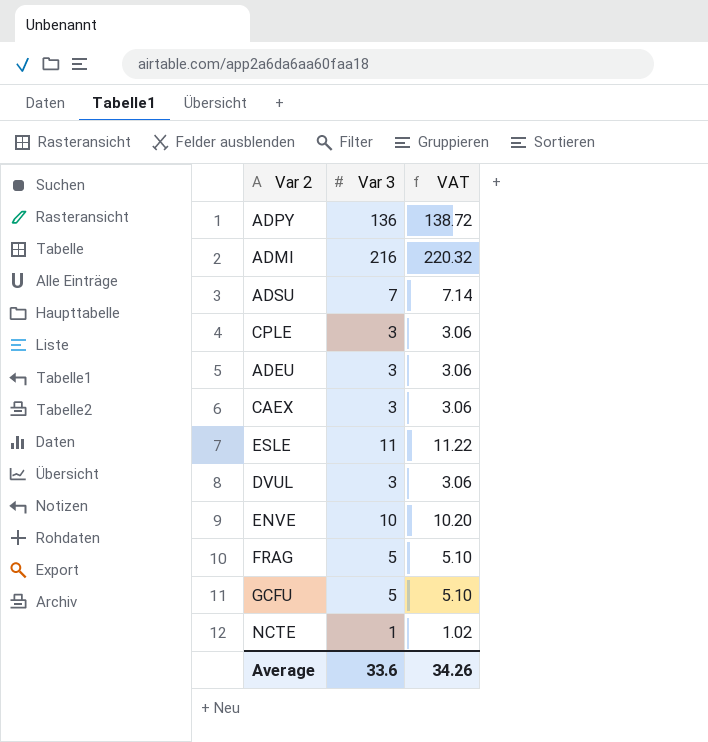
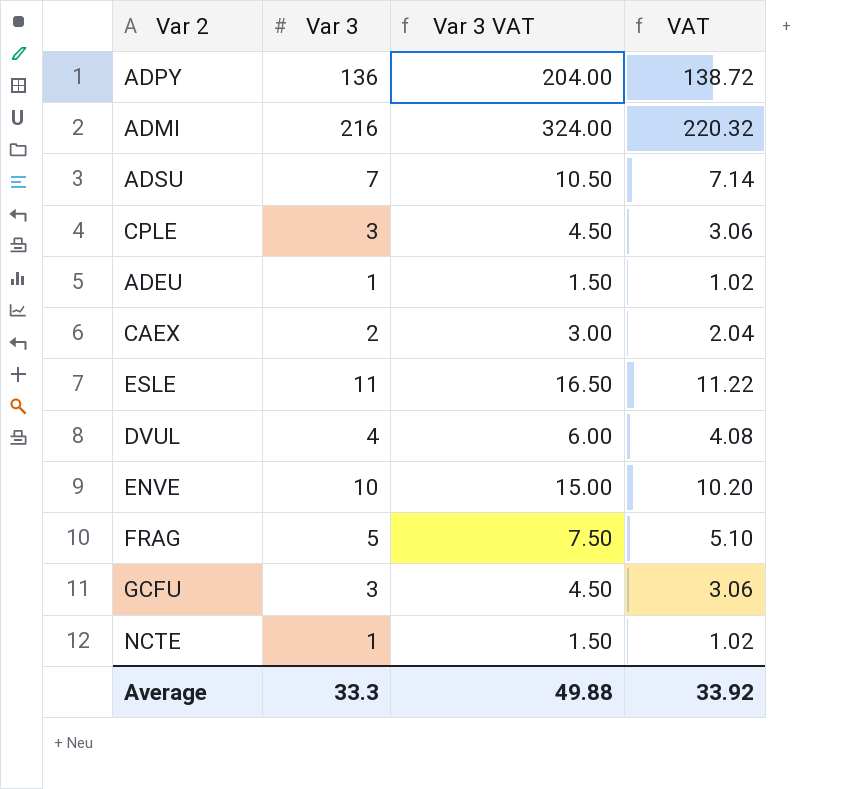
column Var 3 VAT | formula: none -> [Var 3] * 1.5
ADEU | Var 3: 3 -> 1
ADEU | VAT: 3.06 -> 1.02
CAEX | Var 3: 3 -> 2
CAEX | VAT: 3.06 -> 2.04
DVUL | Var 3: 3 -> 4
DVUL | VAT: 3.06 -> 4.08
GCFU | Var 3: 5 -> 3
GCFU | VAT: 5.10 -> 3.06
Average | Var 3: 33.6 -> 33.3
Average | VAT: 34.26 -> 33.92

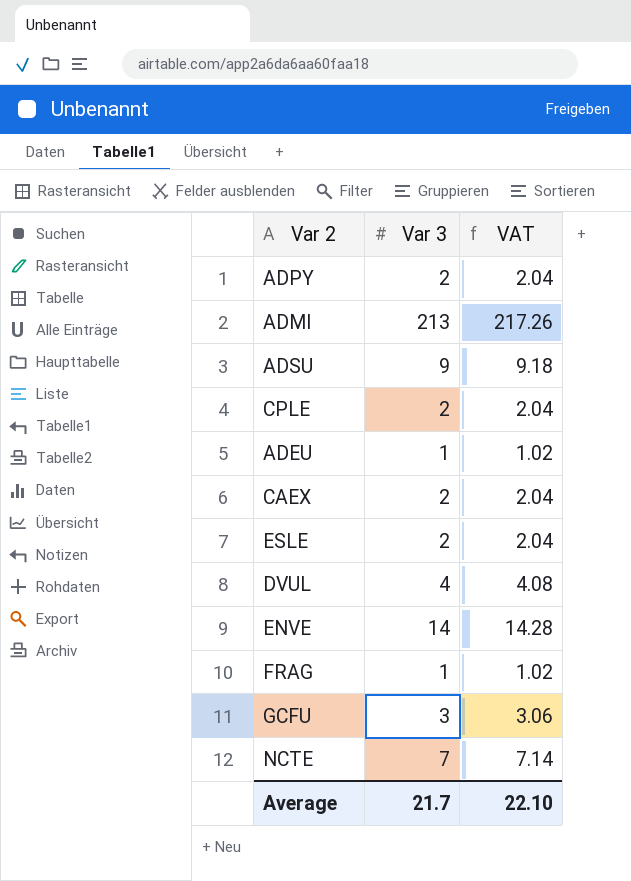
column Var 3 VAT | formula: [Var 3] * 1.5 -> none
ADPY | Var 3: 136 -> 2
ADPY | VAT: 138.72 -> 2.04
ADMI | Var 3: 216 -> 213
ADMI | VAT: 220.32 -> 217.26
ADSU | Var 3: 7 -> 9
ADSU | VAT: 7.14 -> 9.18
CPLE | Var 3: 3 -> 2
CPLE | VAT: 3.06 -> 2.04
ESLE | Var 3: 11 -> 2
ESLE | VAT: 11.22 -> 2.04
ENVE | Var 3: 10 -> 14
ENVE | VAT: 10.20 -> 14.28
FRAG | Var 3: 5 -> 1
FRAG | VAT: 5.10 -> 1.02
NCTE | Var 3: 1 -> 7
NCTE | VAT: 1.02 -> 7.14
Average | Var 3: 33.3 -> 21.7
Average | VAT: 33.92 -> 22.10

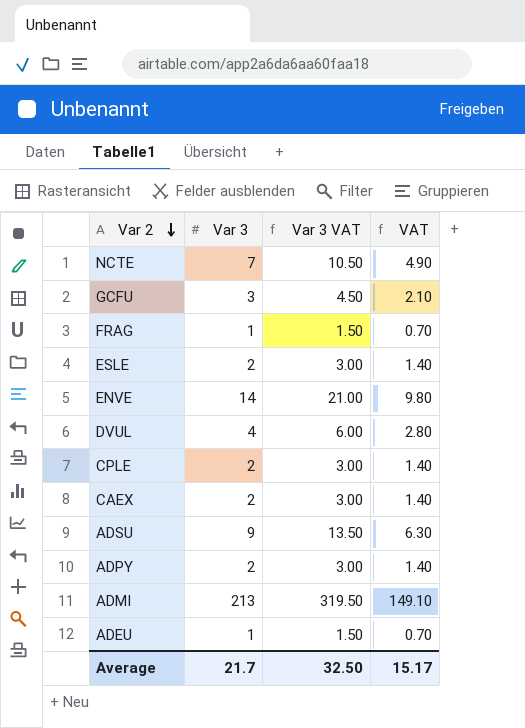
row order: none -> Var 2 descending
column Var 3 VAT | formula: none -> [Var 3] * 1.5
column VAT | formula: [Var 3] * 1.02 -> [Var 3] * 0.7
Average | VAT: 22.10 -> 15.17

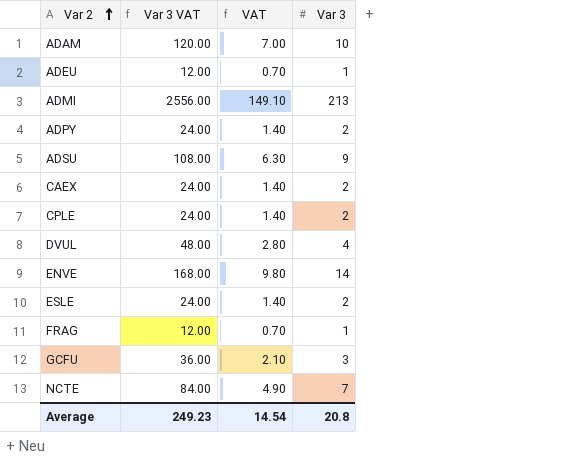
row order: Var 2 descending -> Var 2 ascending
column Var 3 VAT | formula: [Var 3] * 1.5 -> [Var 3] * 12
column Var 3 | position: 2 -> 4
row ADAM: none -> 120.00 | 7.00 | 10
Average | Var 3 VAT: 32.50 -> 249.23
Average | VAT: 15.17 -> 14.54
Average | Var 3: 21.7 -> 20.8

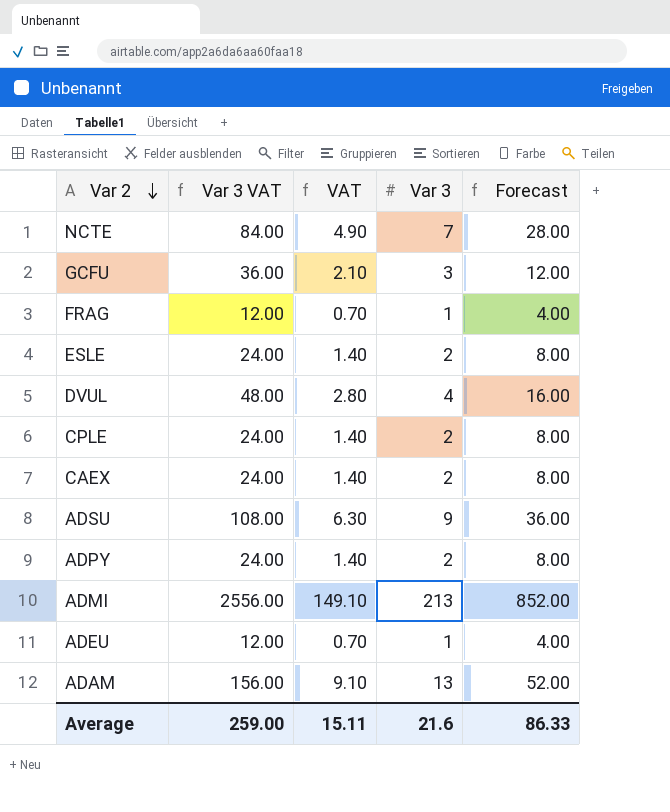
row order: Var 2 ascending -> Var 2 descending
column Forecast | formula: none -> [Var 3] * 4
row ENVE: 168.00 | 9.80 | 14 -> none
ADAM | Var 3 VAT: 120.00 -> 156.00
ADAM | VAT: 7.00 -> 9.10
ADAM | Var 3: 10 -> 13
Average | Var 3 VAT: 249.23 -> 259.00
Average | VAT: 14.54 -> 15.11
Average | Var 3: 20.8 -> 21.6

